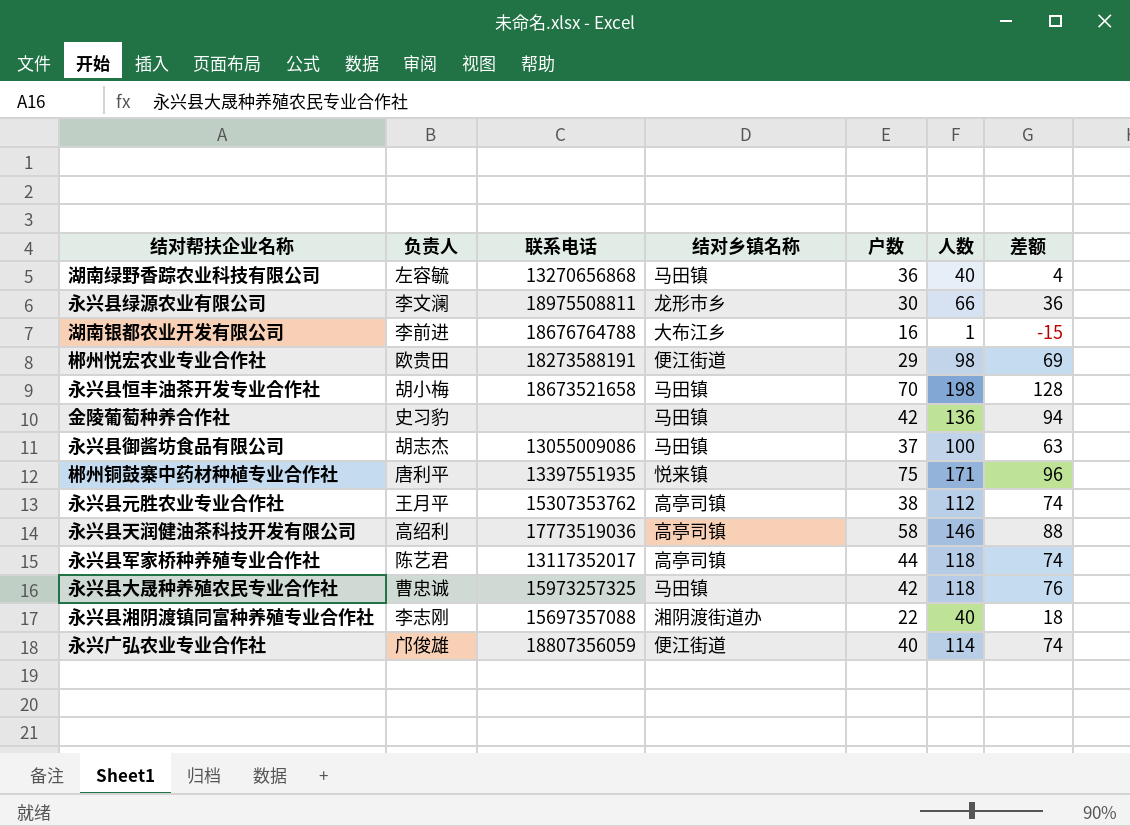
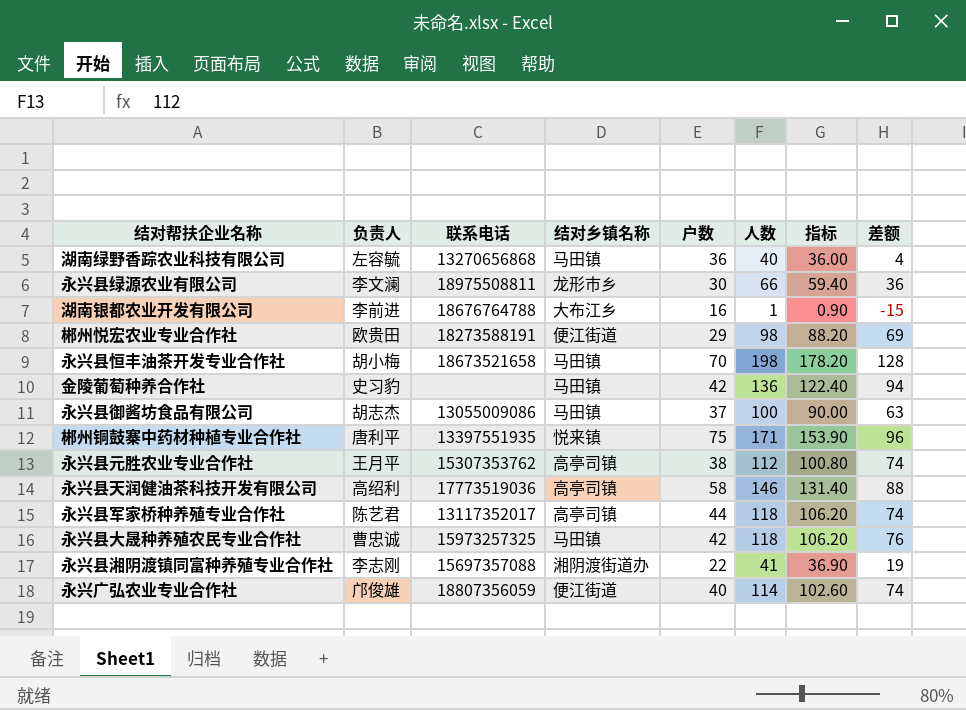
column 指标 | formula: none -> [人数] * 0.9
永兴县湘阴渡镇同富种养殖专业合作社 | 人数: 40 -> 41
永兴县湘阴渡镇同富种养殖专业合作社 | 差额: 18 -> 19

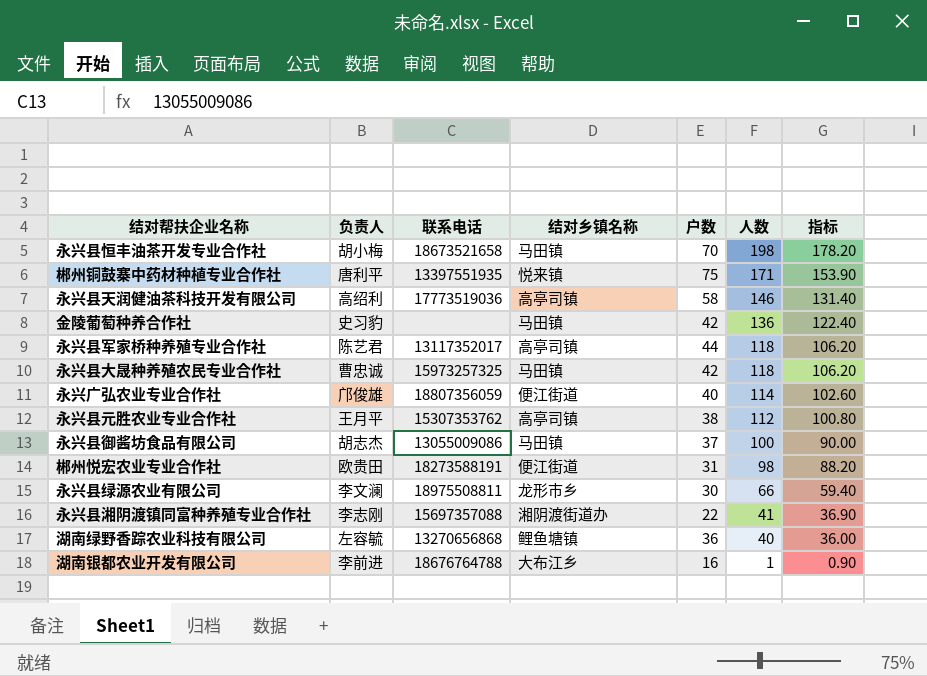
row order: none -> 人数 descending
column 差额 | formula: [人数] - [户数] -> none
郴州悦宏农业专业合作社 | 户数: 29 -> 31
湖南绿野香踪农业科技有限公司 | 结对乡镇名称: 马田镇 -> 鲤鱼塘镇

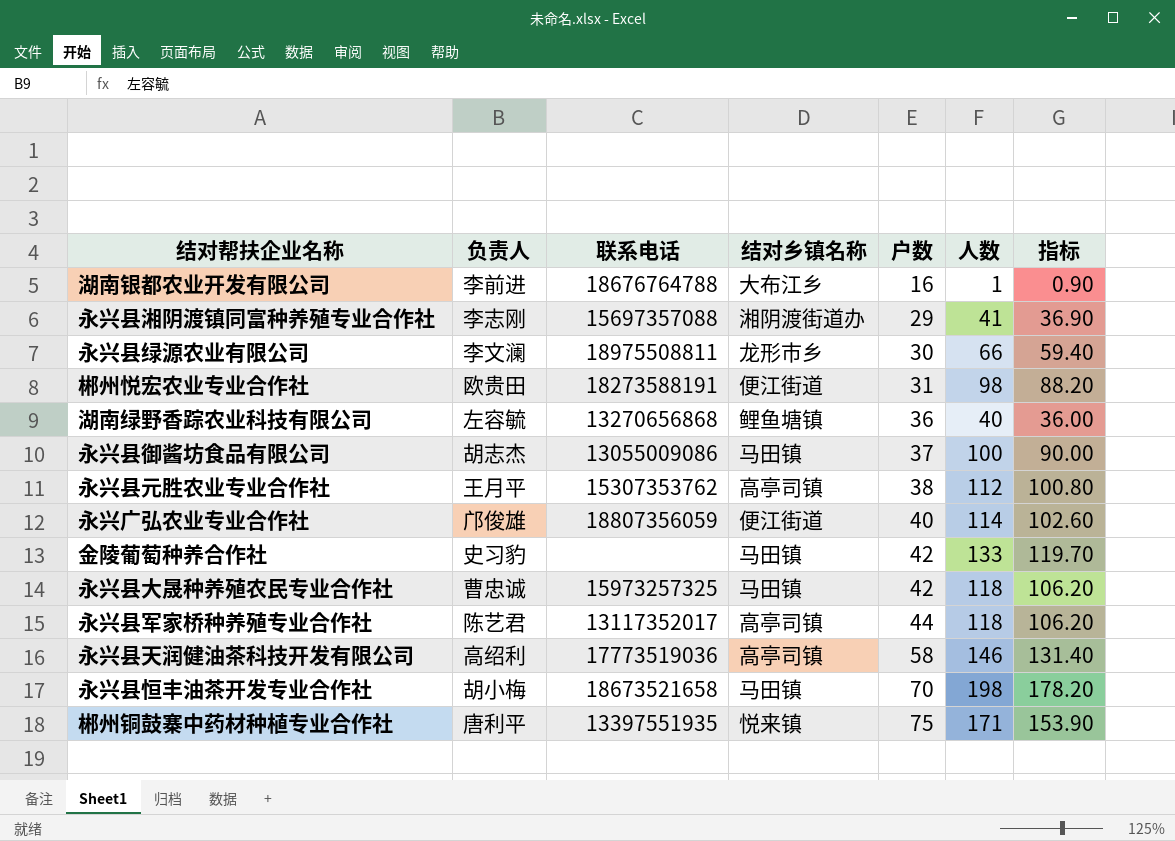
row order: 人数 descending -> 户数 ascending
永兴县湘阴渡镇同富种养殖专业合作社 | 户数: 22 -> 29
金陵葡萄种养合作社 | 人数: 136 -> 133
金陵葡萄种养合作社 | 指标: 122.40 -> 119.70

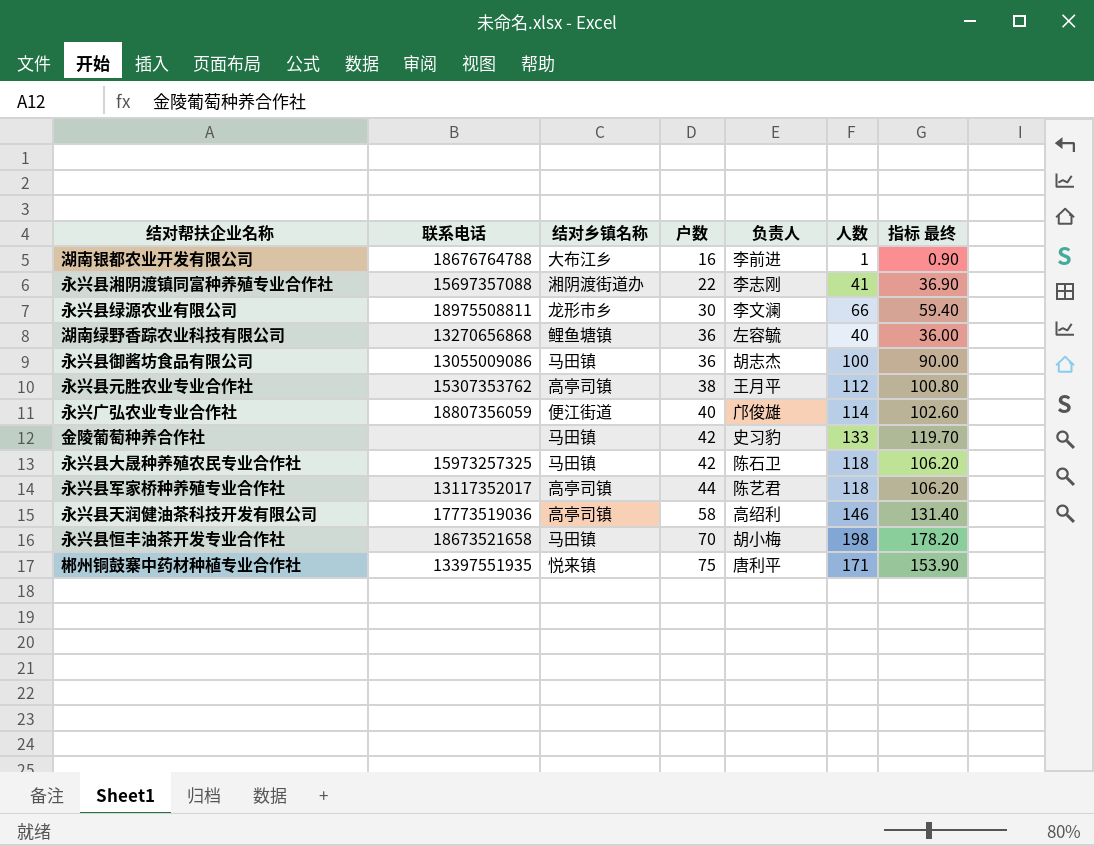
column 负责人 | position: 2 -> 5
column name: 指标 -> 指标 最终
row 郴州悦宏农业专业合作社: 欧贵田 | 18273588191 | 便江街道 | 31 | 98 | 88.20 -> none
永兴县湘阴渡镇同富种养殖专业合作社 | 户数: 29 -> 22
永兴县御酱坊食品有限公司 | 户数: 37 -> 36
永兴县大晟种养殖农民专业合作社 | 负责人: 曹忠诚 -> 陈石卫

